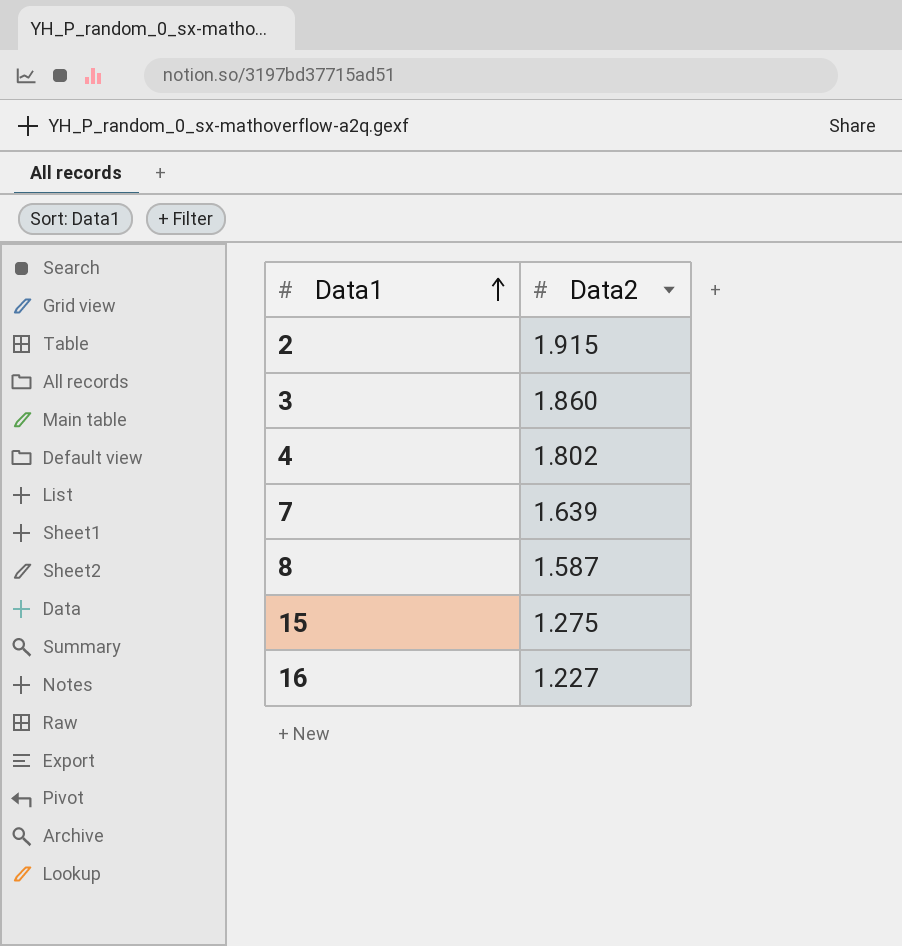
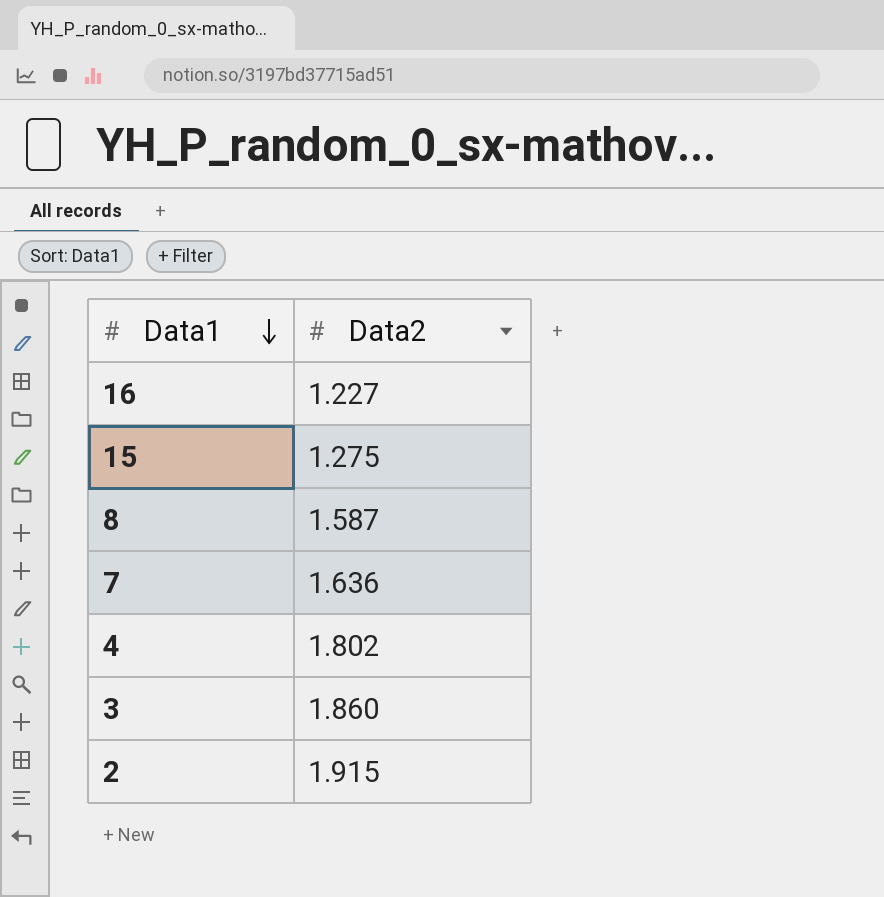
row order: Data1 ascending -> Data1 descending
7 | Data2: 1.639 -> 1.636

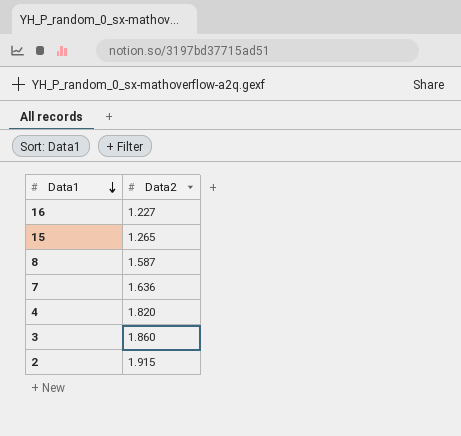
15 | Data2: 1.275 -> 1.265
4 | Data2: 1.802 -> 1.820

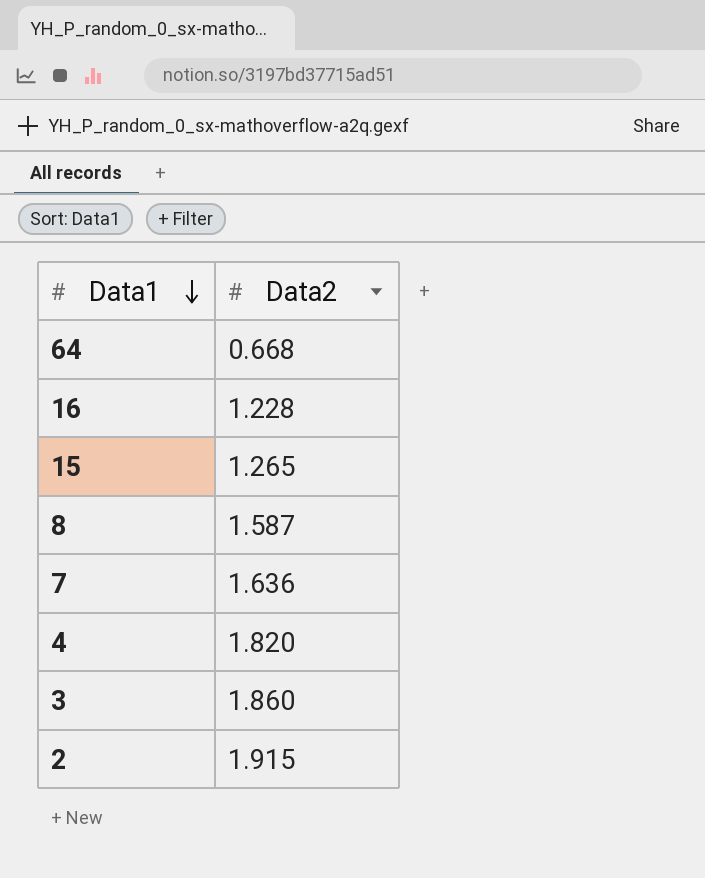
row 64: none -> 0.668
16 | Data2: 1.227 -> 1.228

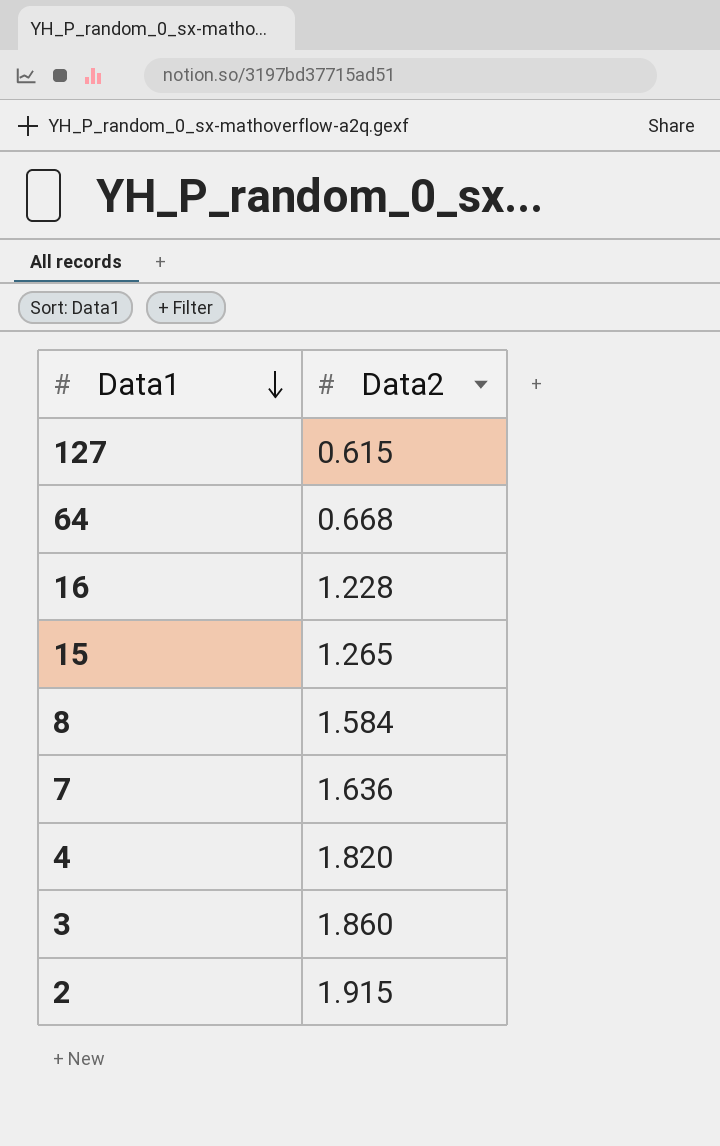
row 127: none -> 0.615
8 | Data2: 1.587 -> 1.584

